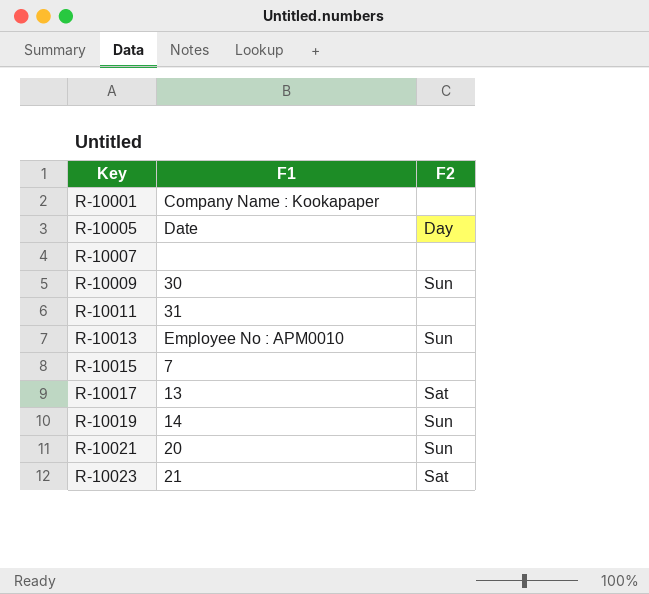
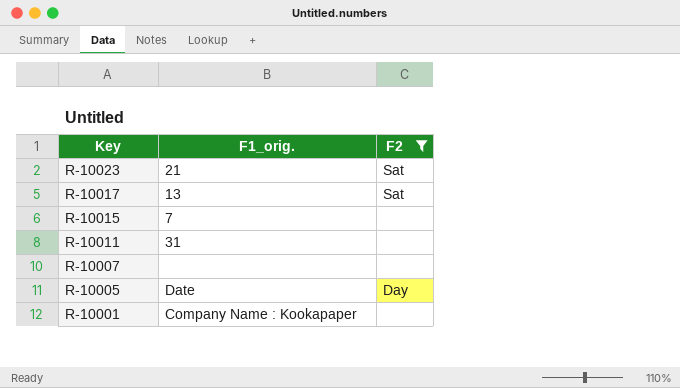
filter: none -> F2 != Sun
row order: Key ascending -> Key descending
column name: F1 -> F1_orig.

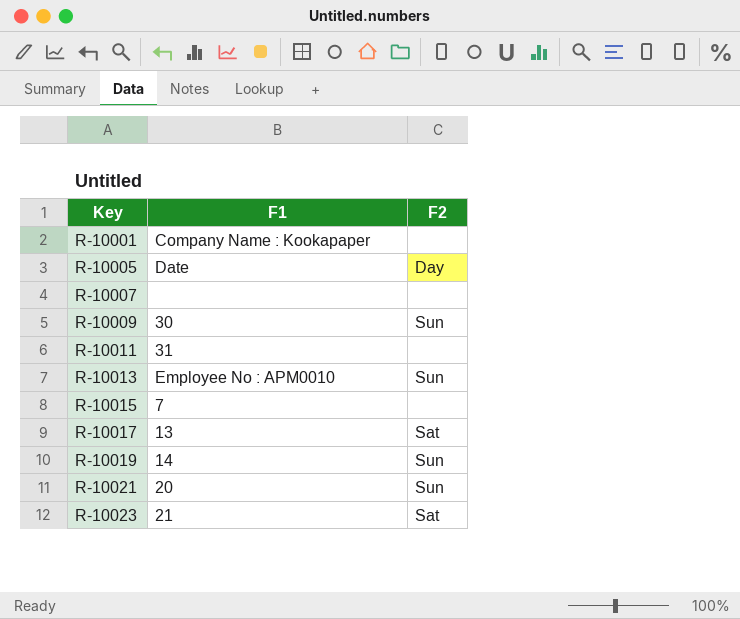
filter: F2 != Sun -> none
row order: Key descending -> Key ascending
column name: F1_orig. -> F1

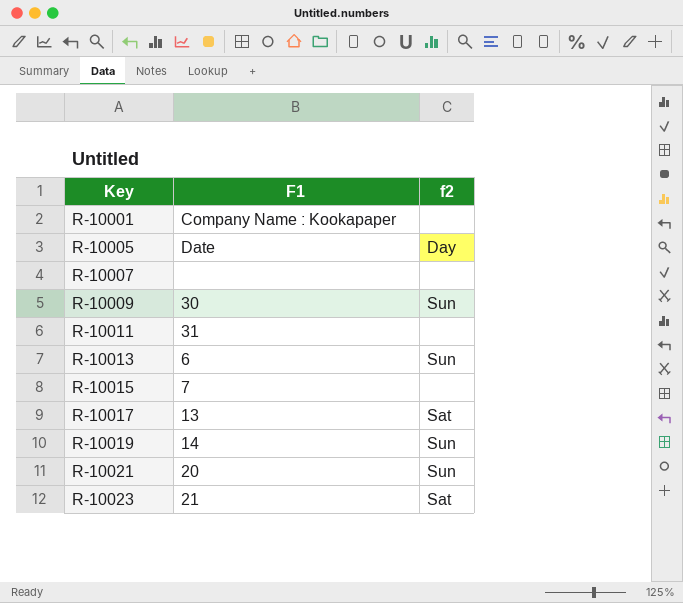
column name: F2 -> f2
R-10013 | F1: Employee No : APM0010 -> 6

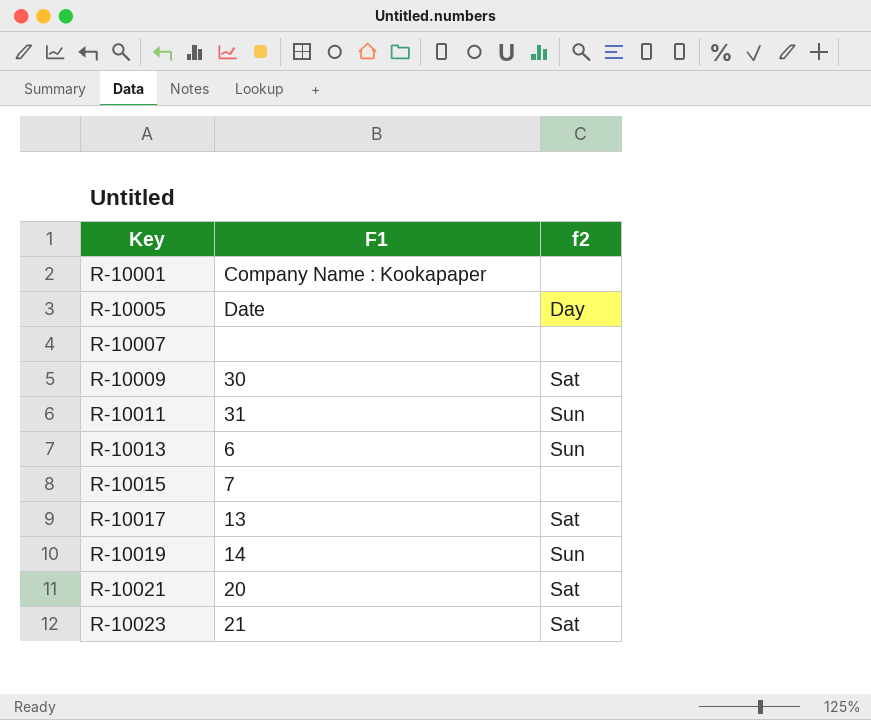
R-10009 | f2: Sun -> Sat
R-10011 | f2: none -> Sun
R-10021 | f2: Sun -> Sat

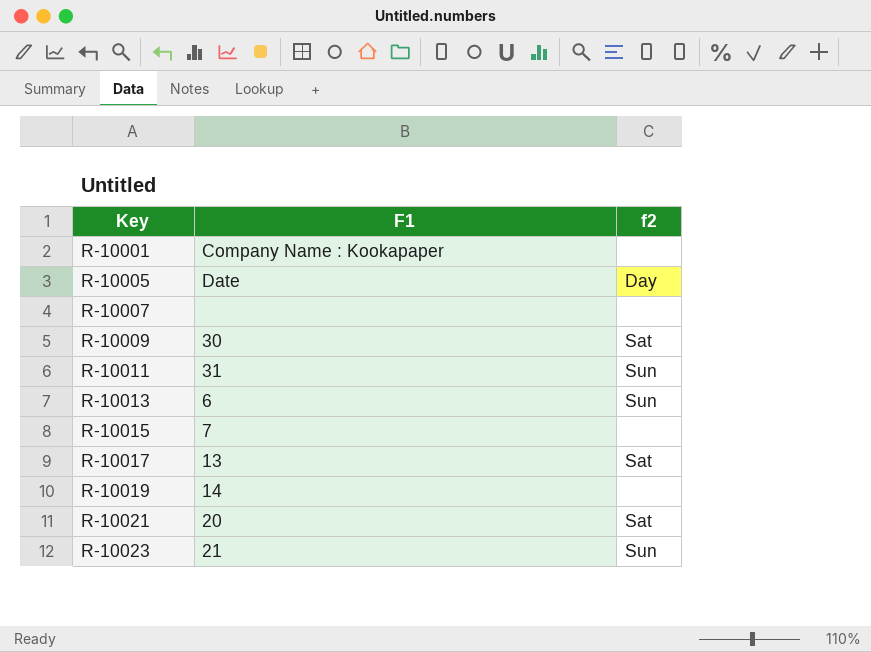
R-10019 | f2: Sun -> none
R-10023 | f2: Sat -> Sun

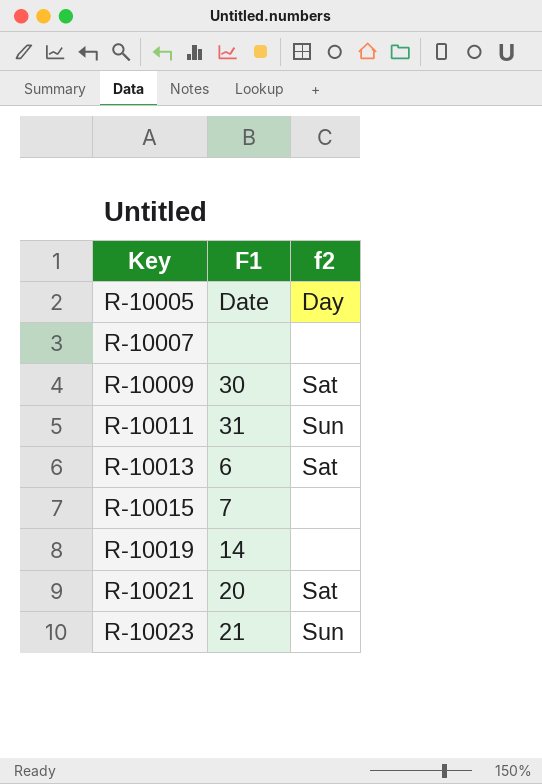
row R-10001: Company Name : Kookapaper | none -> none
row R-10017: 13 | Sat -> none
R-10013 | f2: Sun -> Sat

